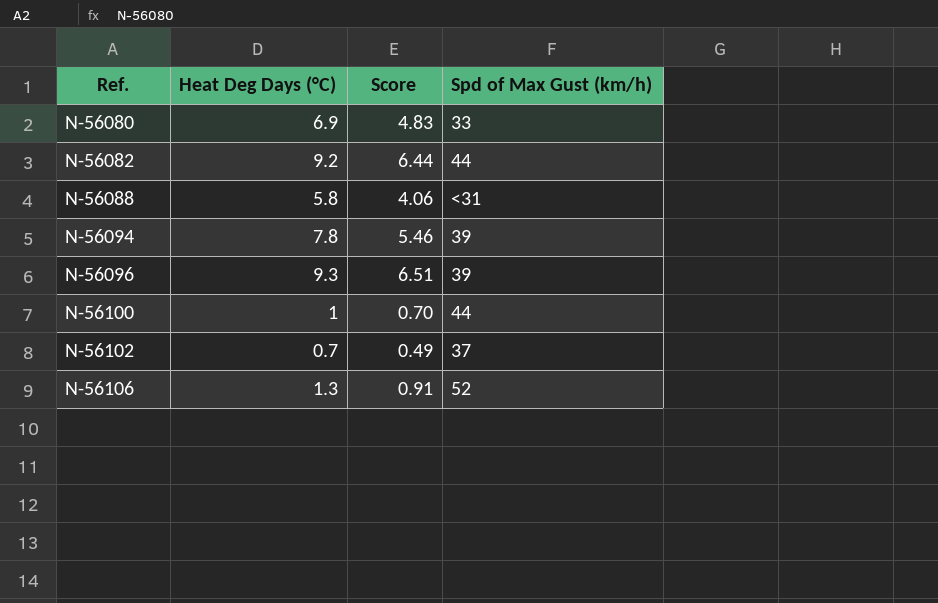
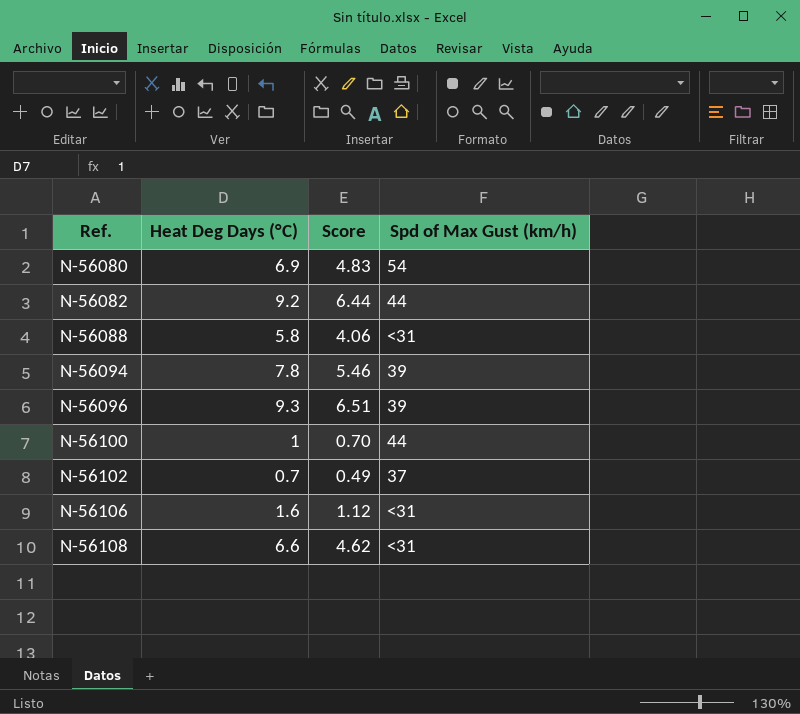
N-56080 | Spd of Max Gust (km/h): 33 -> 54
N-56106 | Heat Deg Days (°C): 1.3 -> 1.6
N-56106 | Score: 0.91 -> 1.12
N-56106 | Spd of Max Gust (km/h): 52 -> <31
row N-56108: none -> 6.6 | 4.62 | <31

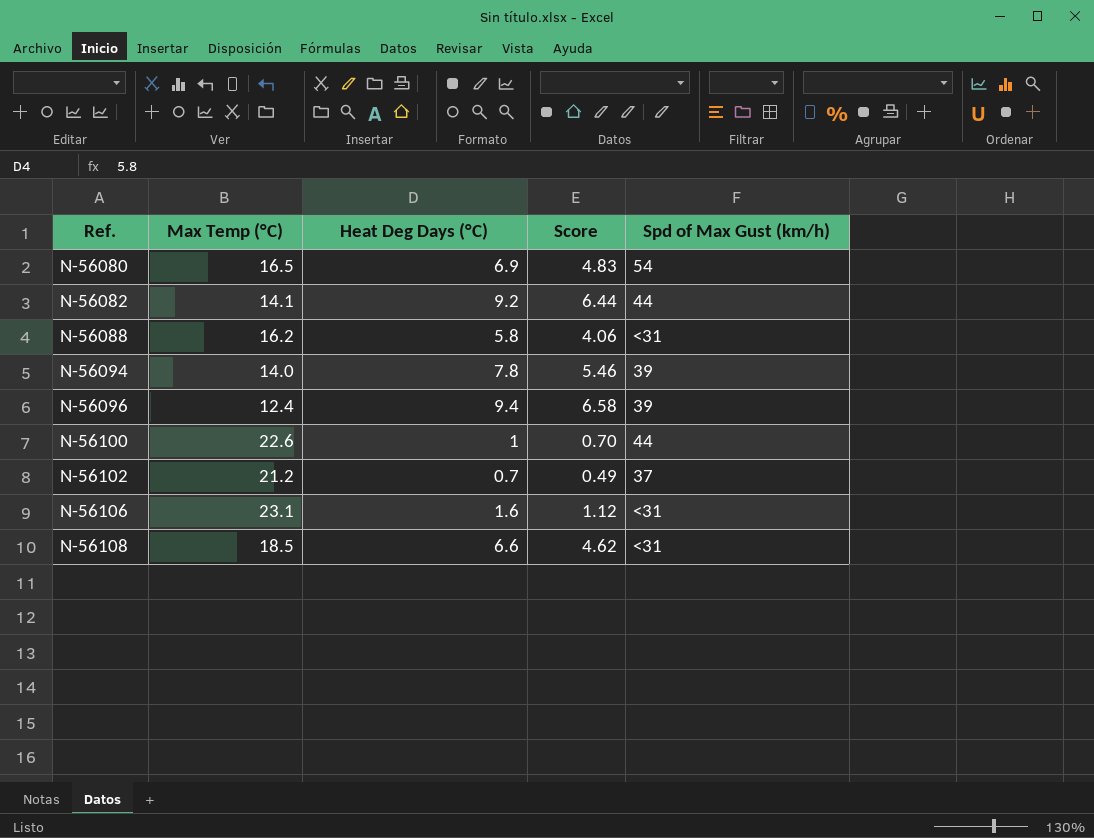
column Max Temp (°C) | position: none -> 2
N-56096 | Heat Deg Days (°C): 9.3 -> 9.4
N-56096 | Score: 6.51 -> 6.58

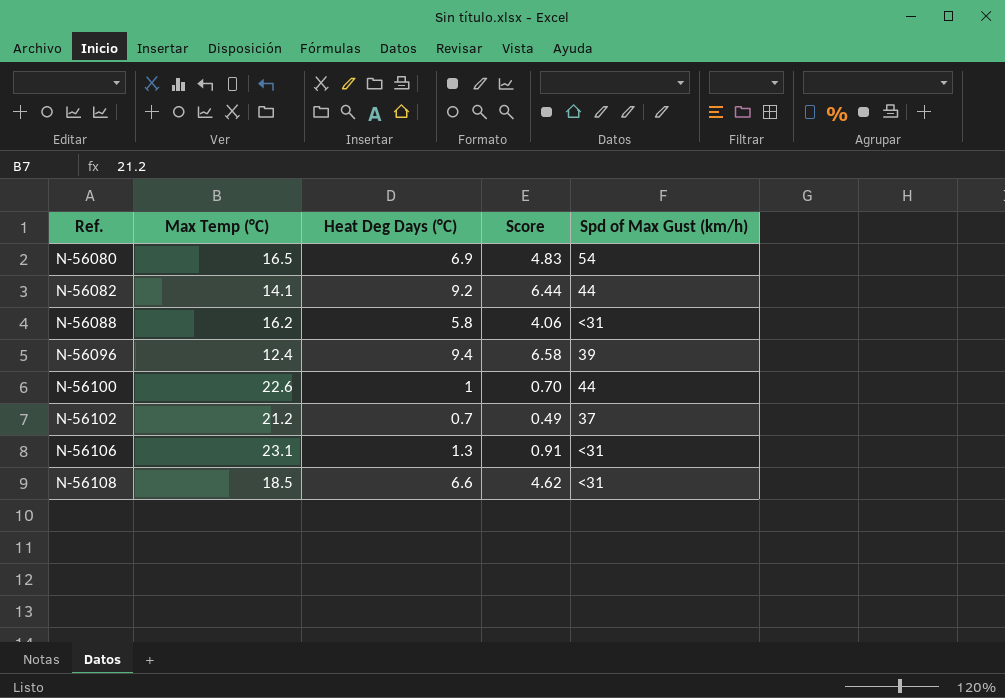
row N-56094: 14.0 | 7.8 | 5.46 | 39 -> none
N-56106 | Heat Deg Days (°C): 1.6 -> 1.3
N-56106 | Score: 1.12 -> 0.91

